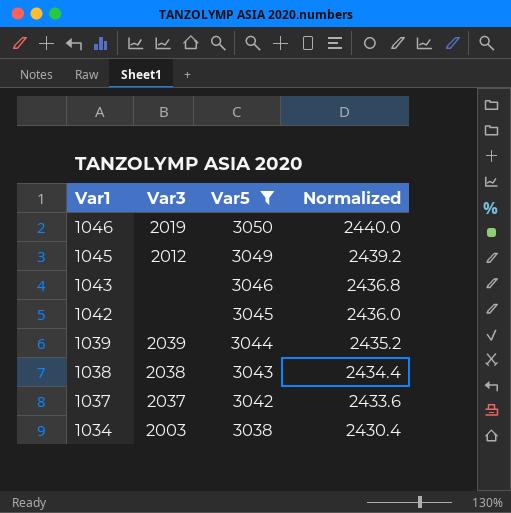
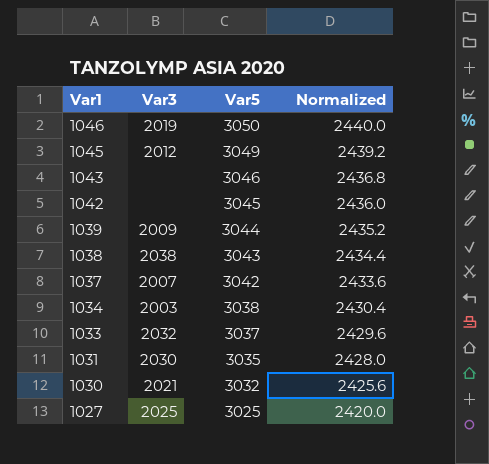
filter: Var5 >= 3038 -> none
1039 | Var3: 2039 -> 2009
1037 | Var3: 2037 -> 2007

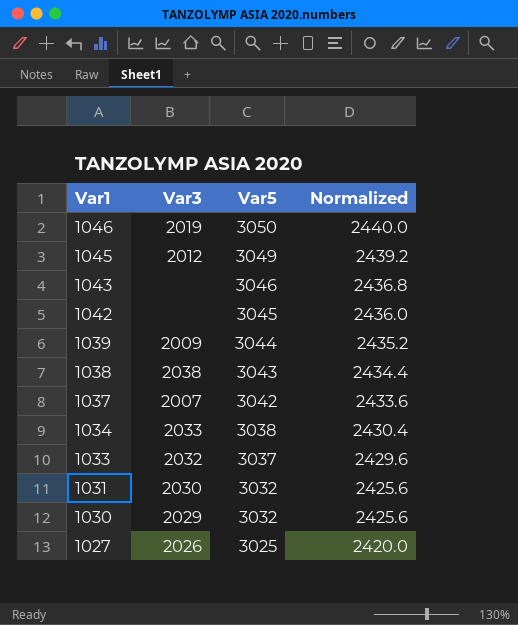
1034 | Var3: 2003 -> 2033
1031 | Var5: 3035 -> 3032
1031 | Normalized: 2428.0 -> 2425.6
1030 | Var3: 2021 -> 2029
1027 | Var3: 2025 -> 2026

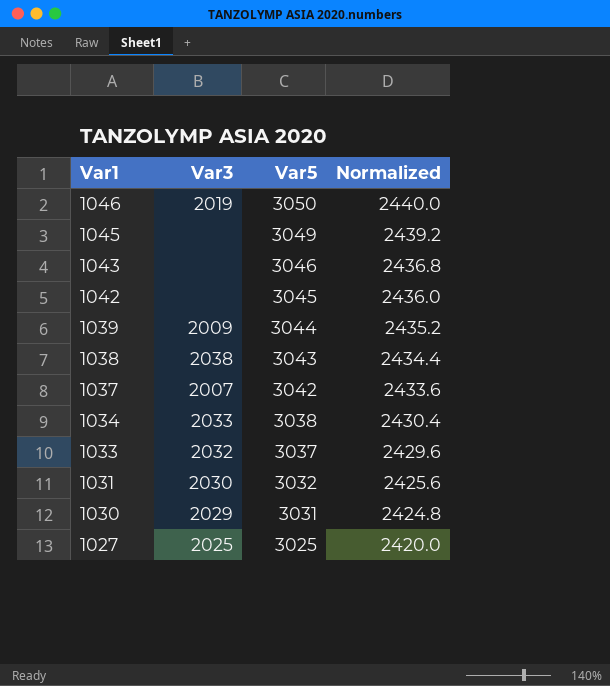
1045 | Var3: 2012 -> none
1030 | Var5: 3032 -> 3031
1030 | Normalized: 2425.6 -> 2424.8
1027 | Var3: 2026 -> 2025

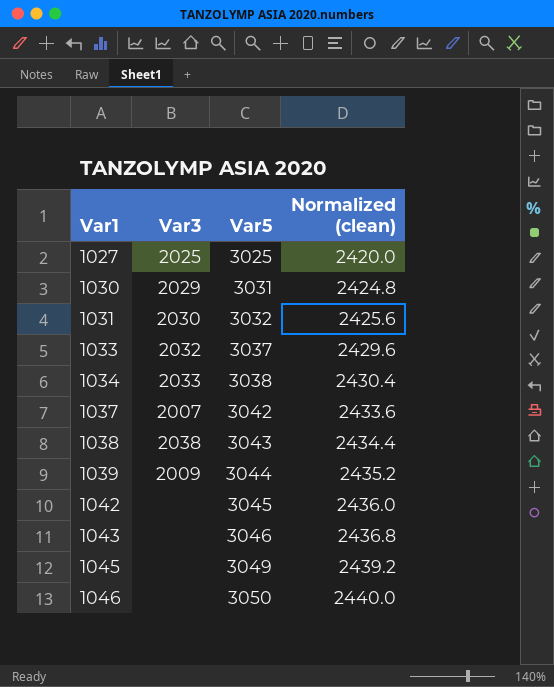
row order: Var1 descending -> Var1 ascending
column name: Normalized -> Normalized (clean)
1046 | Var3: 2019 -> none

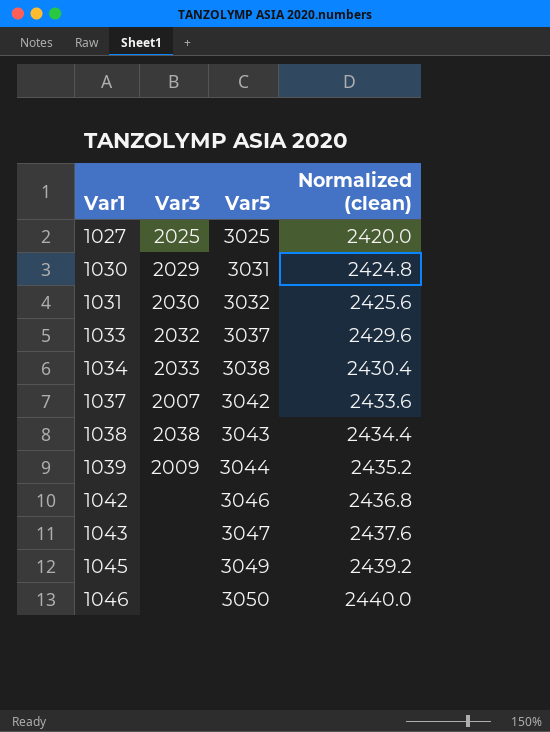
1042 | Var5: 3045 -> 3046
1042 | Normalized (clean): 2436.0 -> 2436.8
1043 | Var5: 3046 -> 3047
1043 | Normalized (clean): 2436.8 -> 2437.6

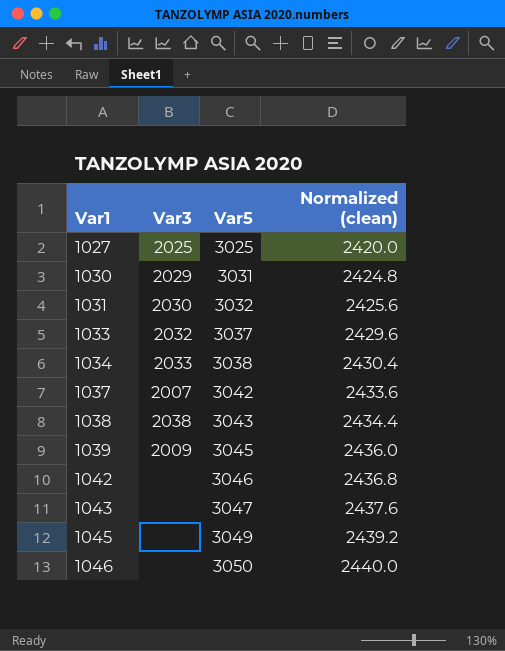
1039 | Var5: 3044 -> 3045
1039 | Normalized (clean): 2435.2 -> 2436.0

